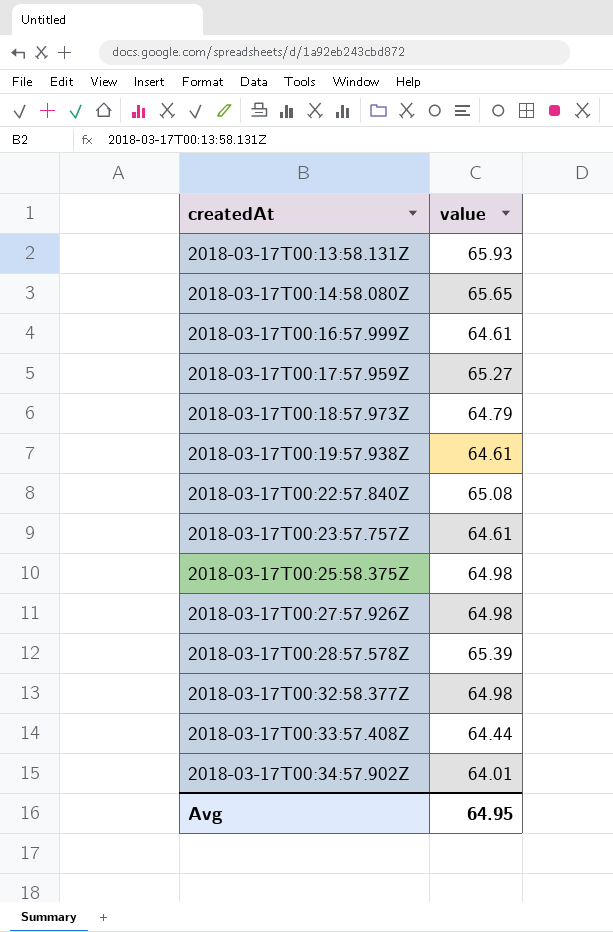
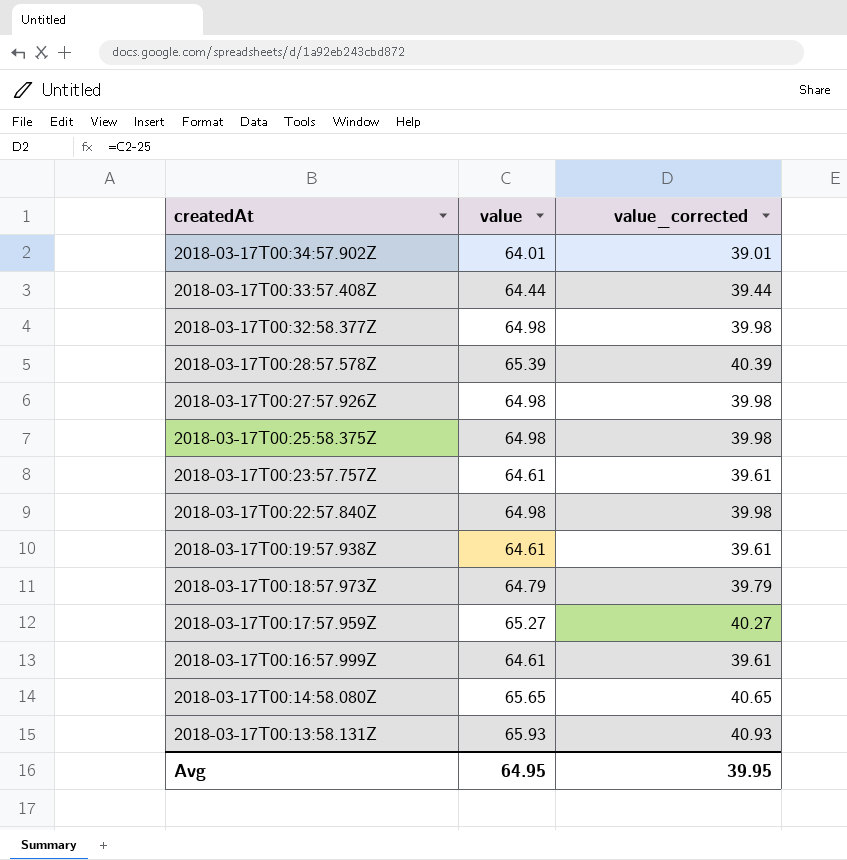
row order: createdAt ascending -> createdAt descending
column value_corrected | formula: none -> [value] - 25
2018-03-17T00:22:57.840Z | value: 65.08 -> 64.98

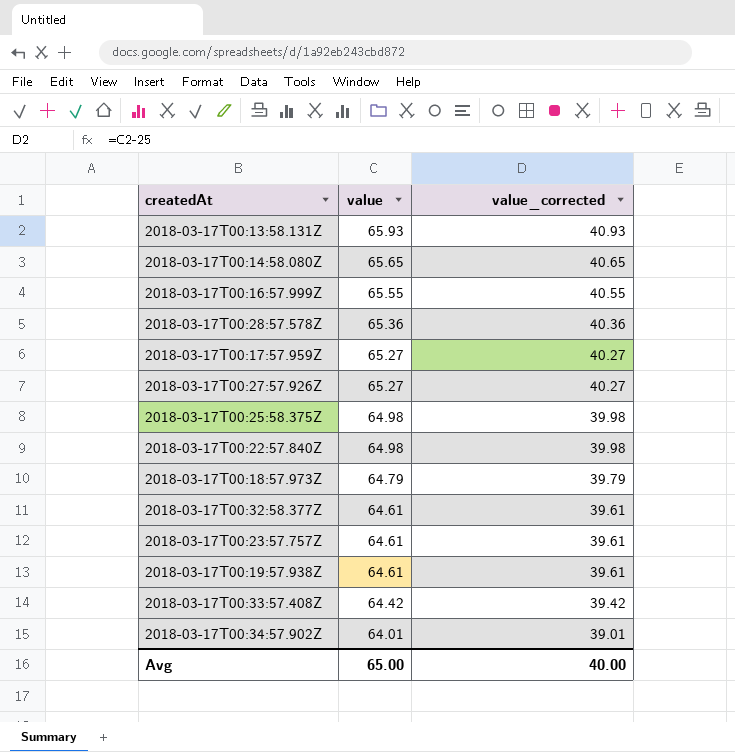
row order: createdAt descending -> value descending
2018-03-17T00:16:57.999Z | value: 64.61 -> 65.55
2018-03-17T00:16:57.999Z | value_corrected: 39.61 -> 40.55
2018-03-17T00:28:57.578Z | value: 65.39 -> 65.36
2018-03-17T00:28:57.578Z | value_corrected: 40.39 -> 40.36
2018-03-17T00:27:57.926Z | value: 64.98 -> 65.27
2018-03-17T00:27:57.926Z | value_corrected: 39.98 -> 40.27
2018-03-17T00:32:58.377Z | value: 64.98 -> 64.61
2018-03-17T00:32:58.377Z | value_corrected: 39.98 -> 39.61
2018-03-17T00:33:57.408Z | value: 64.44 -> 64.42
2018-03-17T00:33:57.408Z | value_corrected: 39.44 -> 39.42
Avg | value: 64.95 -> 65.00
Avg | value_corrected: 39.95 -> 40.00

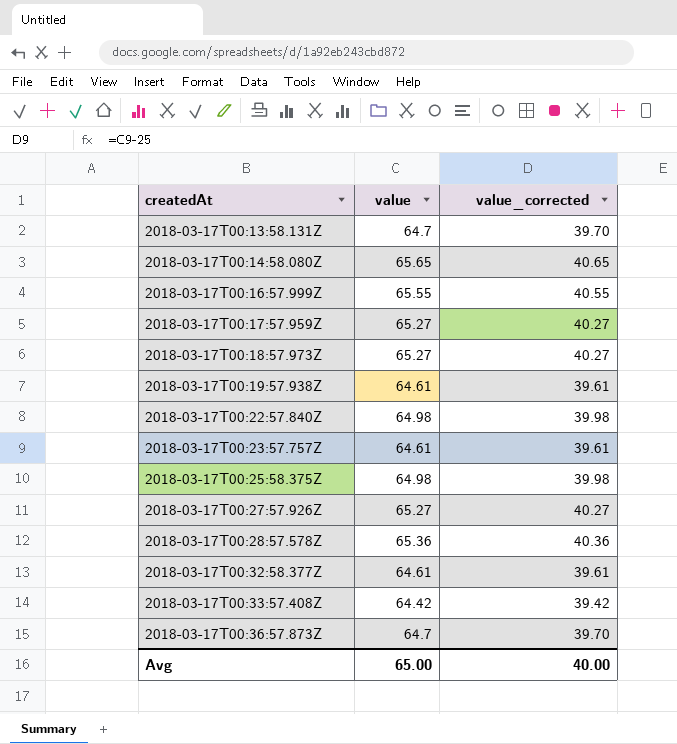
row order: value descending -> createdAt ascending
row 2018-03-17T00:34:57.902Z: 64.01 | 39.01 -> none
2018-03-17T00:13:58.131Z | value: 65.93 -> 64.7
2018-03-17T00:13:58.131Z | value_corrected: 40.93 -> 39.70
2018-03-17T00:18:57.973Z | value: 64.79 -> 65.27
2018-03-17T00:18:57.973Z | value_corrected: 39.79 -> 40.27
row 2018-03-17T00:36:57.873Z: none -> 64.7 | 39.70

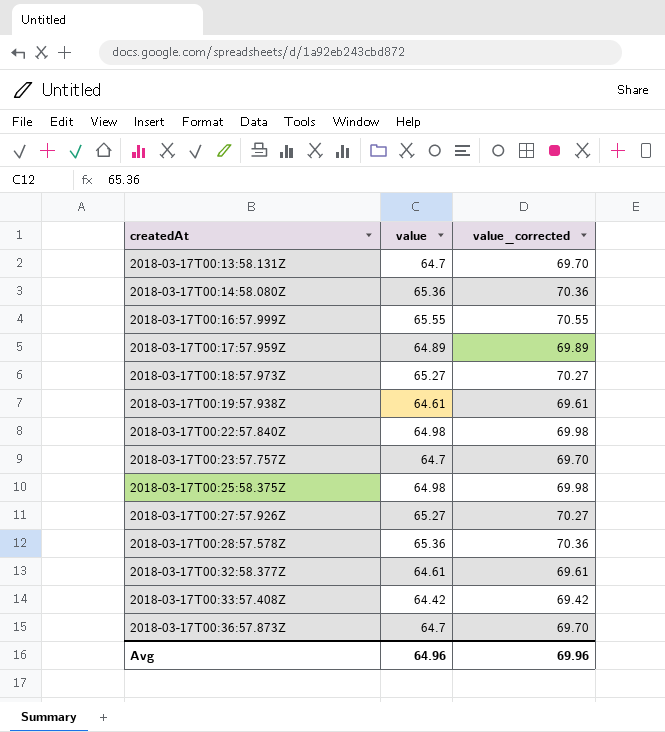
column value_corrected | formula: [value] - 25 -> [value] + 5
2018-03-17T00:14:58.080Z | value: 65.65 -> 65.36
2018-03-17T00:17:57.959Z | value: 65.27 -> 64.89
2018-03-17T00:23:57.757Z | value: 64.61 -> 64.7
Avg | value: 65.00 -> 64.96
Avg | value_corrected: 40.00 -> 69.96

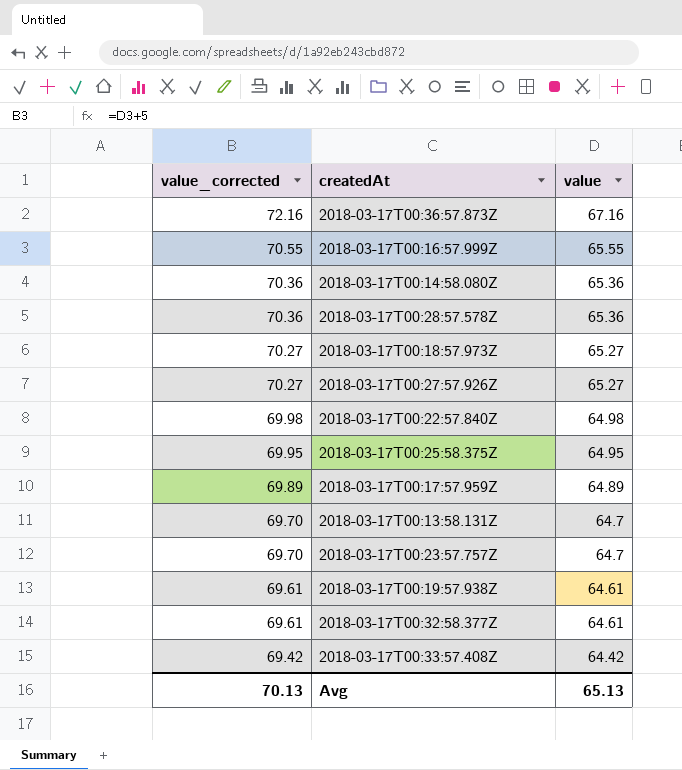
row order: createdAt ascending -> value_corrected descending
column value_corrected | position: 3 -> 1
2018-03-17T00:36:57.873Z | value_corrected: 69.70 -> 72.16
2018-03-17T00:36:57.873Z | value: 64.7 -> 67.16
2018-03-17T00:25:58.375Z | value_corrected: 69.98 -> 69.95
2018-03-17T00:25:58.375Z | value: 64.98 -> 64.95
Avg | value_corrected: 69.96 -> 70.13
Avg | value: 64.96 -> 65.13

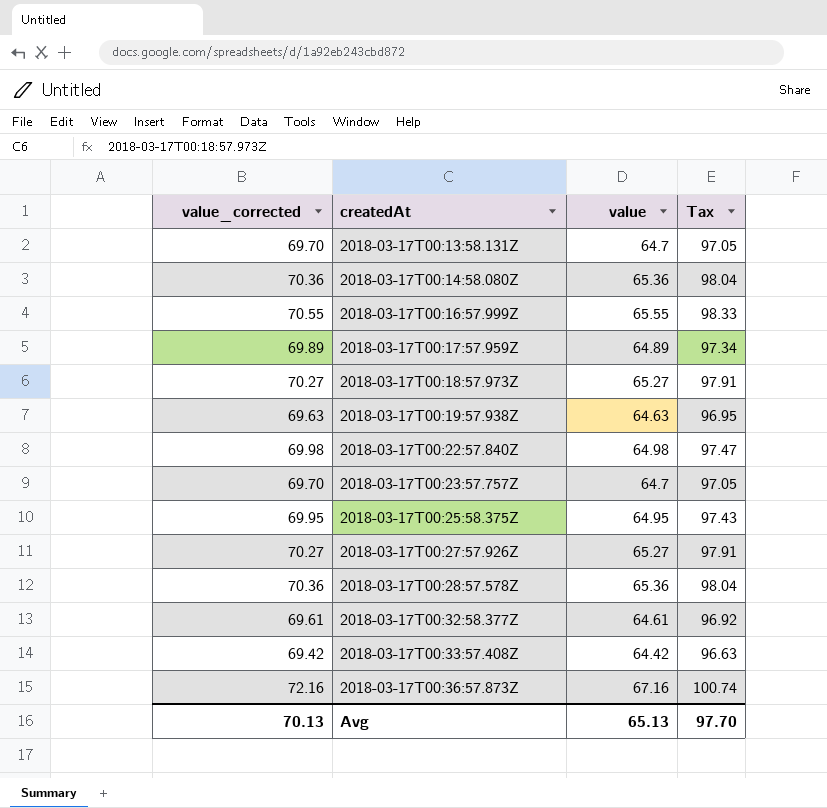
row order: value_corrected descending -> createdAt ascending
column Tax | formula: none -> [value] * 1.5
2018-03-17T00:19:57.938Z | value_corrected: 69.61 -> 69.63
2018-03-17T00:19:57.938Z | value: 64.61 -> 64.63

